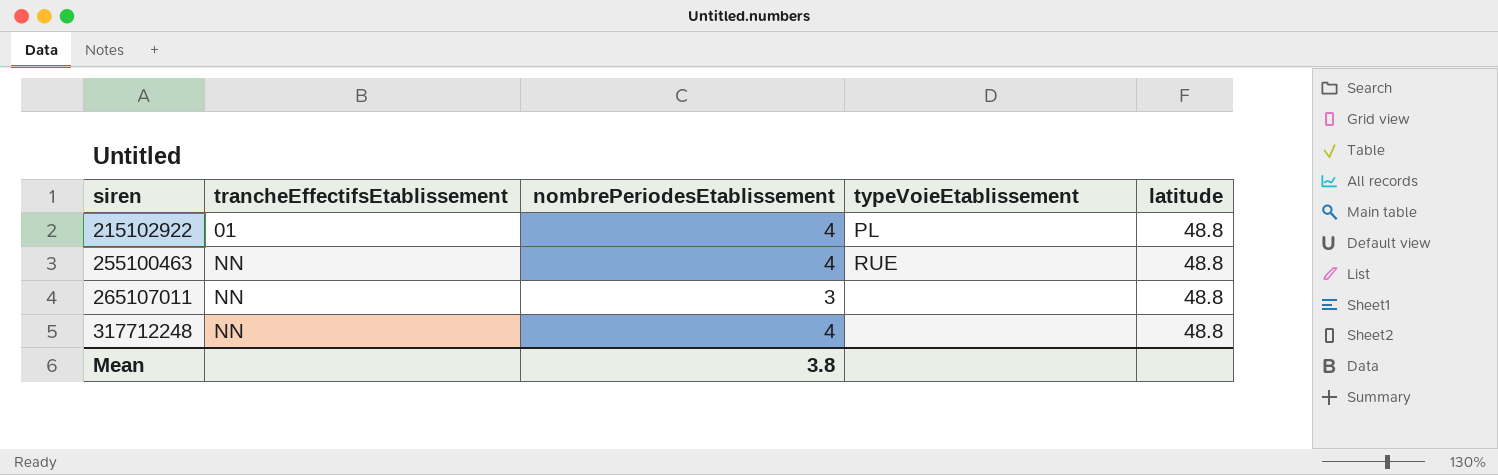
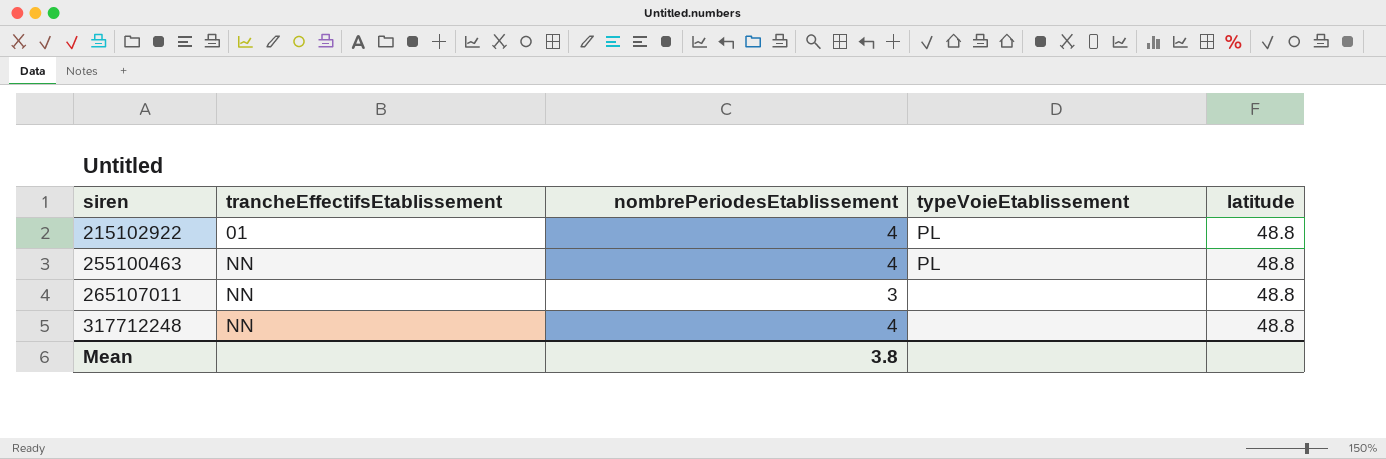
255100463 | typeVoieEtablissement: RUE -> PL

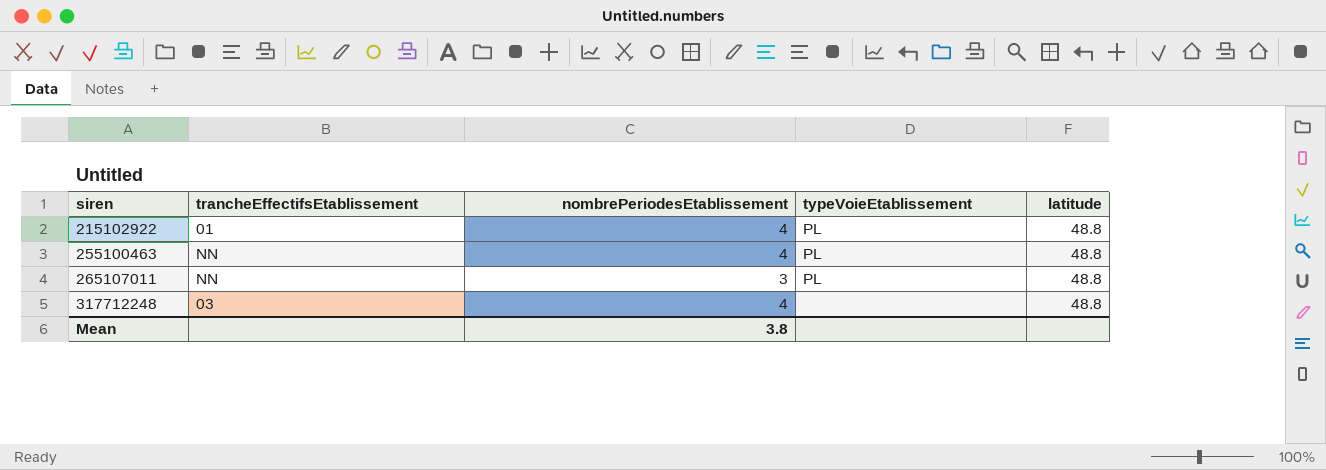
265107011 | typeVoieEtablissement: none -> PL
317712248 | trancheEffectifsEtablissement: NN -> 03

